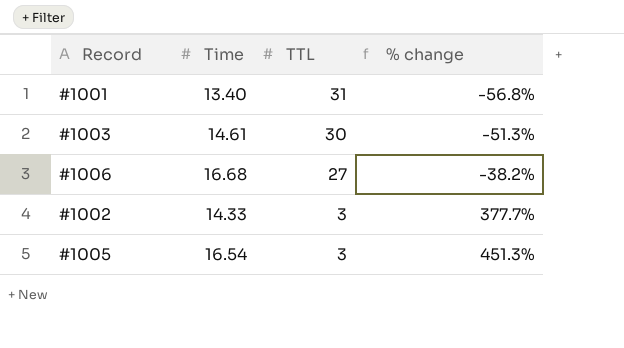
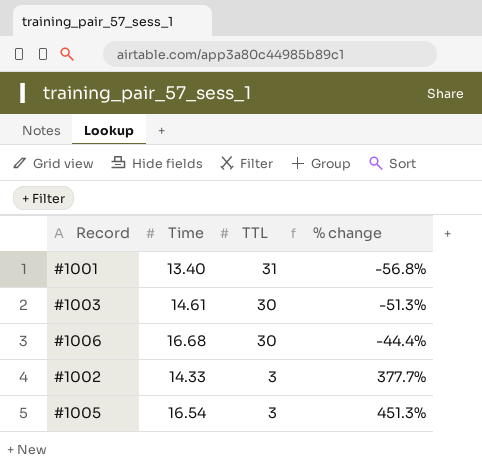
#1006 | TTL: 27 -> 30
#1006 | % change: -38.2% -> -44.4%

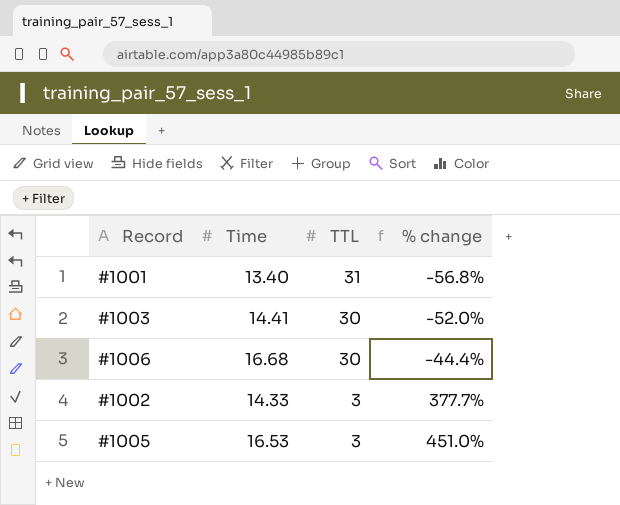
#1003 | Time: 14.61 -> 14.41
#1003 | % change: -51.3% -> -52.0%
#1005 | Time: 16.54 -> 16.53
#1005 | % change: 451.3% -> 451.0%

